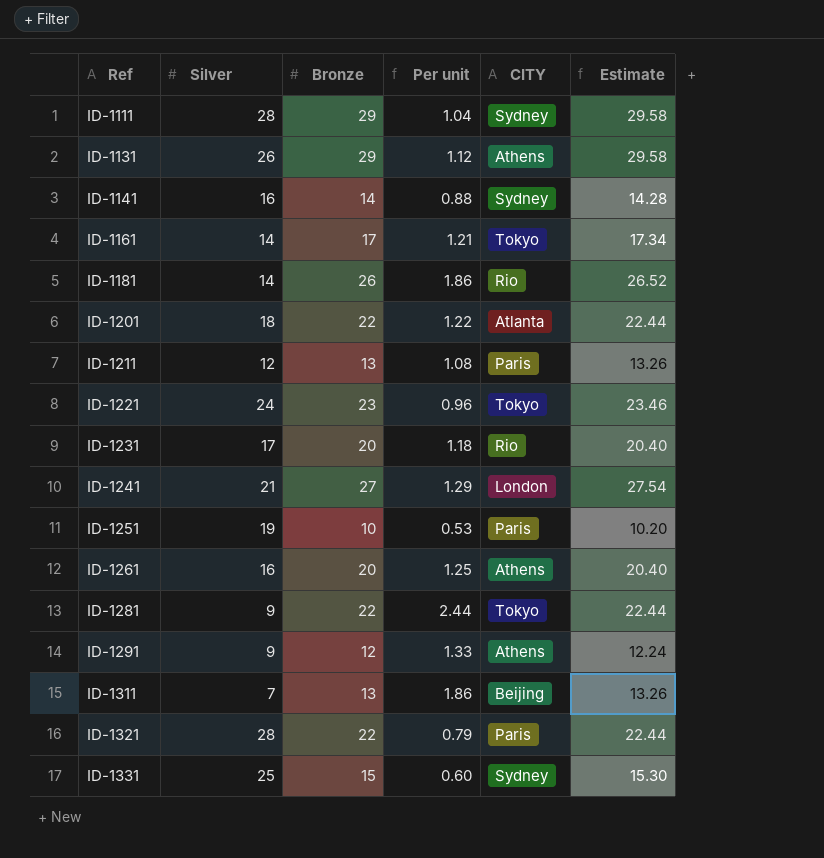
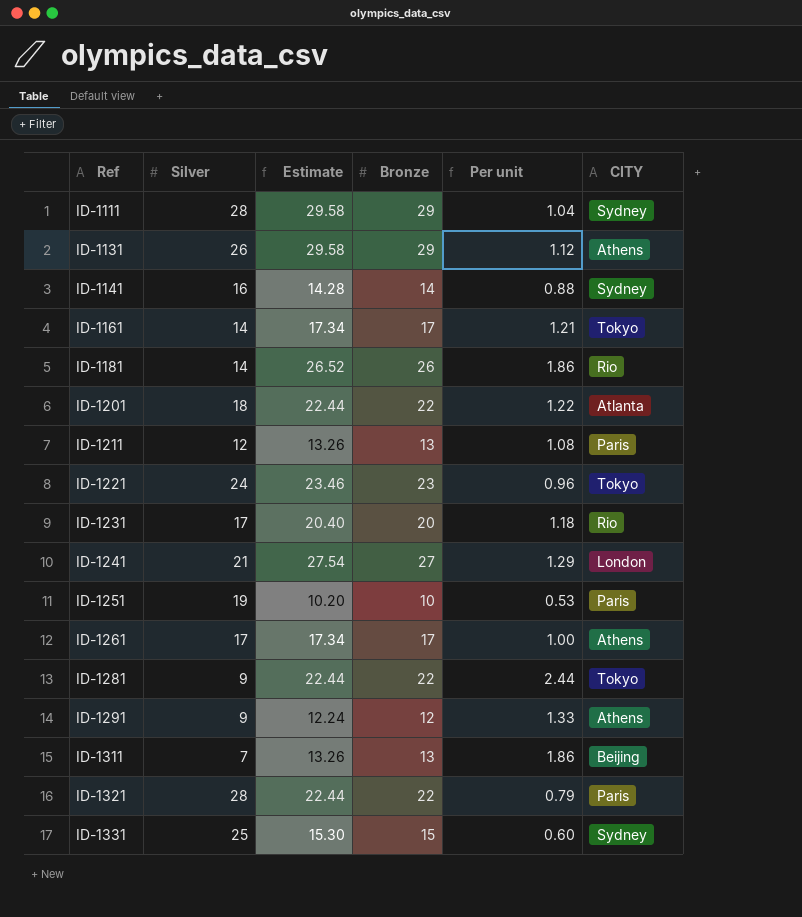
column Estimate | position: 6 -> 3
ID-1261 | Silver: 16 -> 17
ID-1261 | Estimate: 20.40 -> 17.34
ID-1261 | Bronze: 20 -> 17
ID-1261 | Per unit: 1.25 -> 1.00

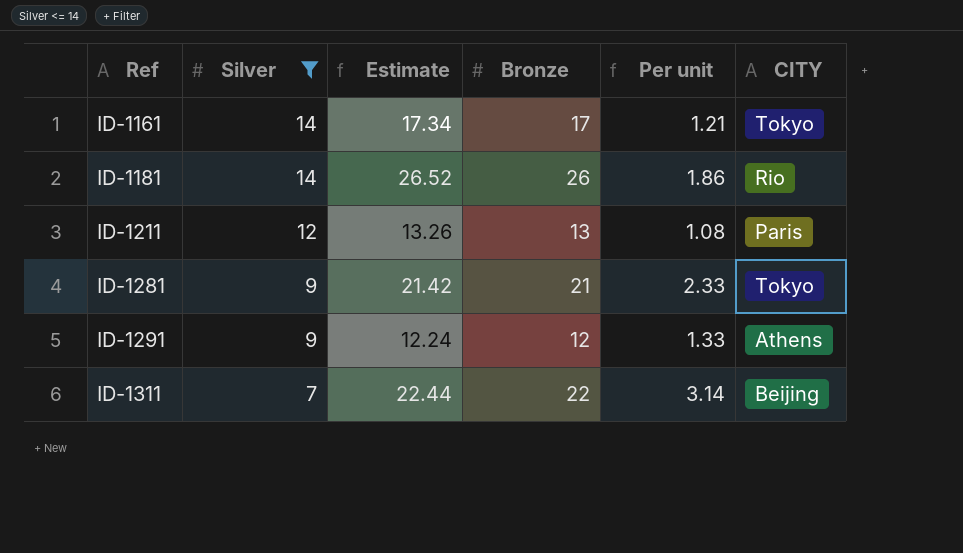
filter: none -> Silver <= 14
ID-1281 | Estimate: 22.44 -> 21.42
ID-1281 | Bronze: 22 -> 21
ID-1281 | Per unit: 2.44 -> 2.33
ID-1311 | Estimate: 13.26 -> 22.44
ID-1311 | Bronze: 13 -> 22
ID-1311 | Per unit: 1.86 -> 3.14

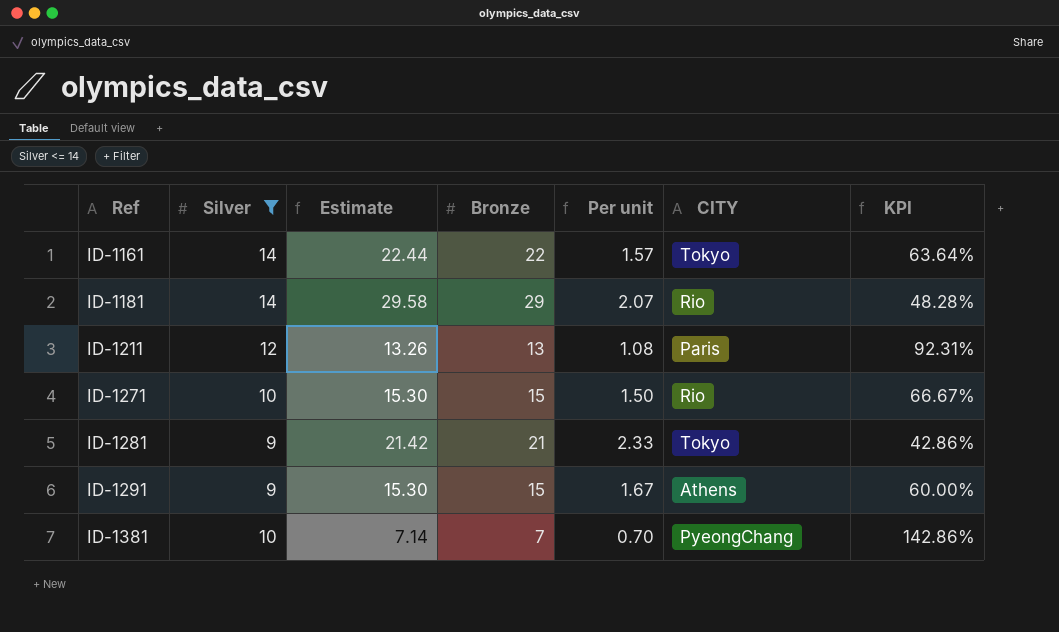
column KPI | formula: none -> [Silver] / [Bronze]
row ID-1311: 7 | 22.44 | 22 | 3.14 | Beijing -> none
ID-1161 | Estimate: 17.34 -> 22.44
ID-1161 | Bronze: 17 -> 22
ID-1161 | Per unit: 1.21 -> 1.57
ID-1181 | Estimate: 26.52 -> 29.58
ID-1181 | Bronze: 26 -> 29
ID-1181 | Per unit: 1.86 -> 2.07
row ID-1271: none -> 10 | 15.30 | 15 | 1.50 | Rio | 66.67%
ID-1291 | Estimate: 12.24 -> 15.30
ID-1291 | Bronze: 12 -> 15
ID-1291 | Per unit: 1.33 -> 1.67
row ID-1381: none -> 10 | 7.14 | 7 | 0.70 | PyeongChang | 142.86%

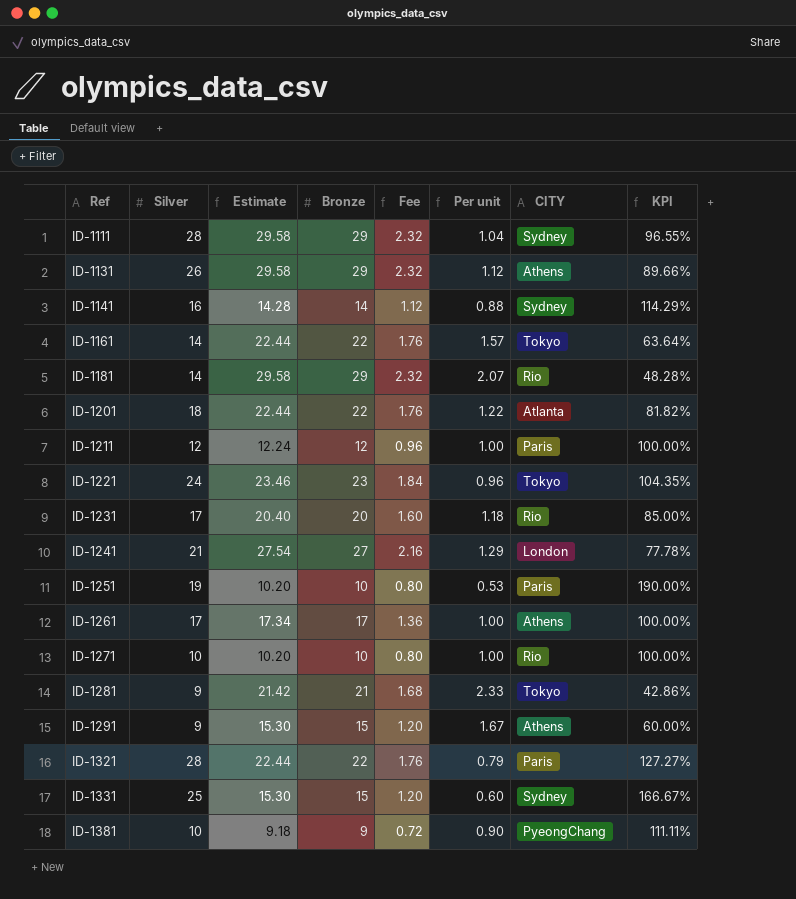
filter: Silver <= 14 -> none
column Fee | formula: none -> [Bronze] * 0.08
ID-1211 | Estimate: 13.26 -> 12.24
ID-1211 | Bronze: 13 -> 12
ID-1211 | Per unit: 1.08 -> 1.00
ID-1211 | KPI: 92.31% -> 100.00%
ID-1271 | Estimate: 15.30 -> 10.20
ID-1271 | Bronze: 15 -> 10
ID-1271 | Per unit: 1.50 -> 1.00
ID-1271 | KPI: 66.67% -> 100.00%
ID-1381 | Estimate: 7.14 -> 9.18
ID-1381 | Bronze: 7 -> 9
ID-1381 | Per unit: 0.70 -> 0.90
ID-1381 | KPI: 142.86% -> 111.11%

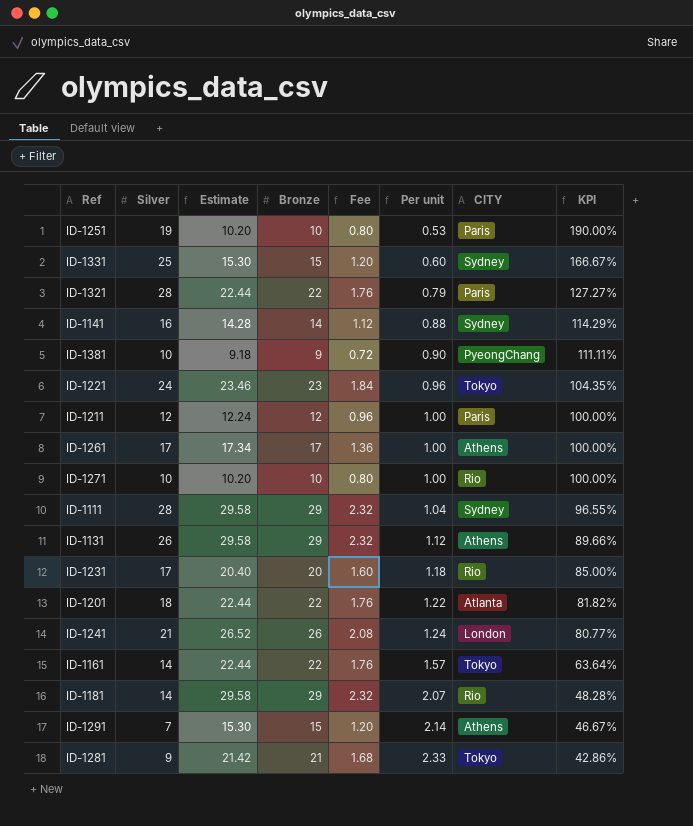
row order: Ref ascending -> Per unit ascending
ID-1241 | Estimate: 27.54 -> 26.52
ID-1241 | Bronze: 27 -> 26
ID-1241 | Fee: 2.16 -> 2.08
ID-1241 | Per unit: 1.29 -> 1.24
ID-1241 | KPI: 77.78% -> 80.77%
ID-1291 | Silver: 9 -> 7
ID-1291 | Per unit: 1.67 -> 2.14
ID-1291 | KPI: 60.00% -> 46.67%

